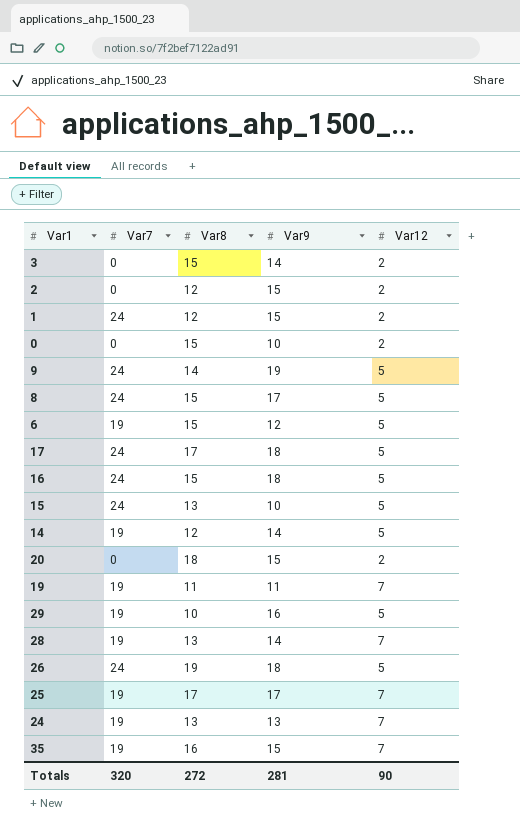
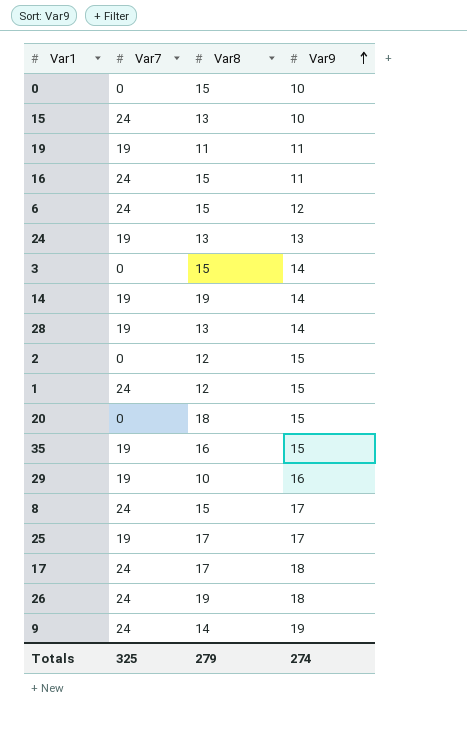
row order: none -> Var9 ascending
column Var12 | position: 5 -> none
16 | Var9: 18 -> 11
6 | Var7: 19 -> 24
14 | Var8: 12 -> 19
Totals | Var7: 320 -> 325
Totals | Var8: 272 -> 279
Totals | Var9: 281 -> 274

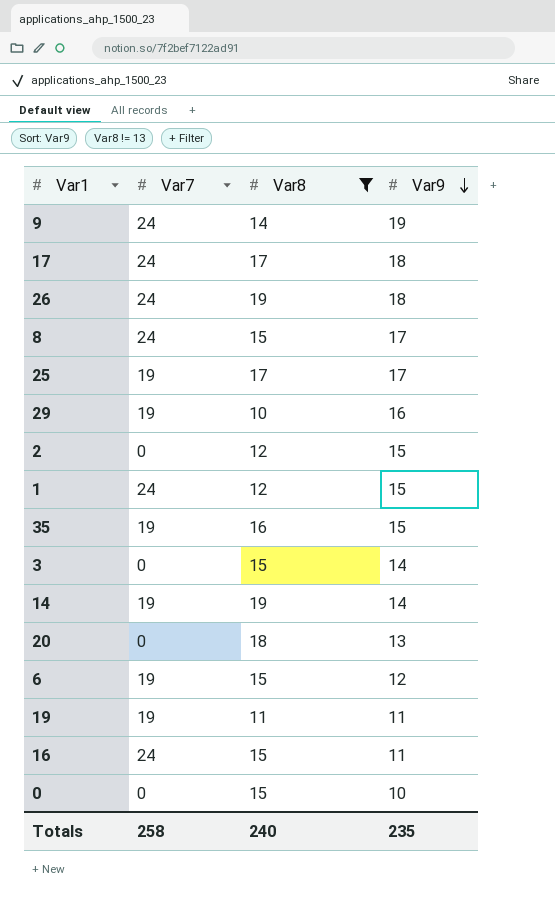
filter: none -> Var8 != 13
row order: Var9 ascending -> Var9 descending
20 | Var9: 15 -> 13
6 | Var7: 24 -> 19
Totals | Var7: 325 -> 258
Totals | Var8: 279 -> 240
Totals | Var9: 274 -> 235

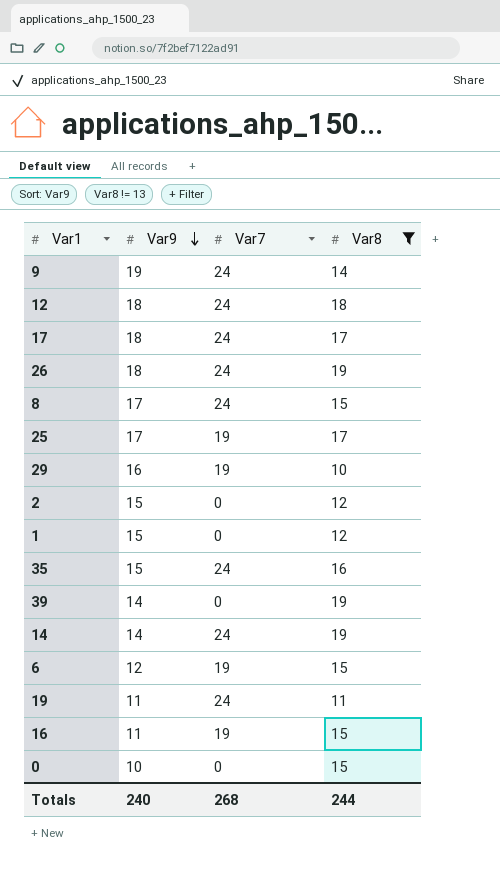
column Var9 | position: 4 -> 2
row 3: 0 | 15 | 14 -> none
row 20: 0 | 18 | 13 -> none
row 12: none -> 18 | 24 | 18
1 | Var7: 24 -> 0
35 | Var7: 19 -> 24
row 39: none -> 14 | 0 | 19
14 | Var7: 19 -> 24
19 | Var7: 19 -> 24
16 | Var7: 24 -> 19
Totals | Var9: 235 -> 240
Totals | Var7: 258 -> 268
Totals | Var8: 240 -> 244

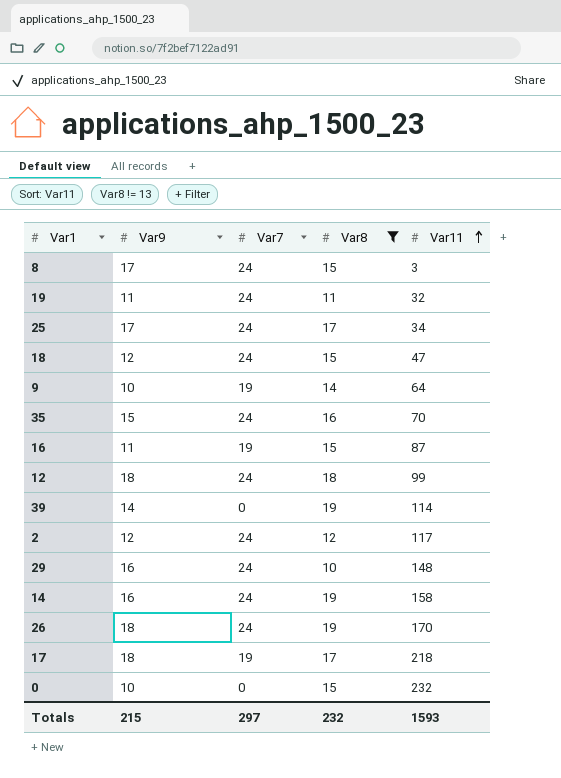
row order: Var9 descending -> Var11 ascending
column Var11 | position: none -> 5
row 1: 15 | 0 | 12 -> none
row 6: 12 | 19 | 15 -> none
25 | Var7: 19 -> 24
row 18: none -> 12 | 24 | 15 | 47
9 | Var9: 19 -> 10
9 | Var7: 24 -> 19
2 | Var9: 15 -> 12
2 | Var7: 0 -> 24
29 | Var7: 19 -> 24
14 | Var9: 14 -> 16
17 | Var7: 24 -> 19
Totals | Var9: 240 -> 215
Totals | Var7: 268 -> 297
Totals | Var8: 244 -> 232

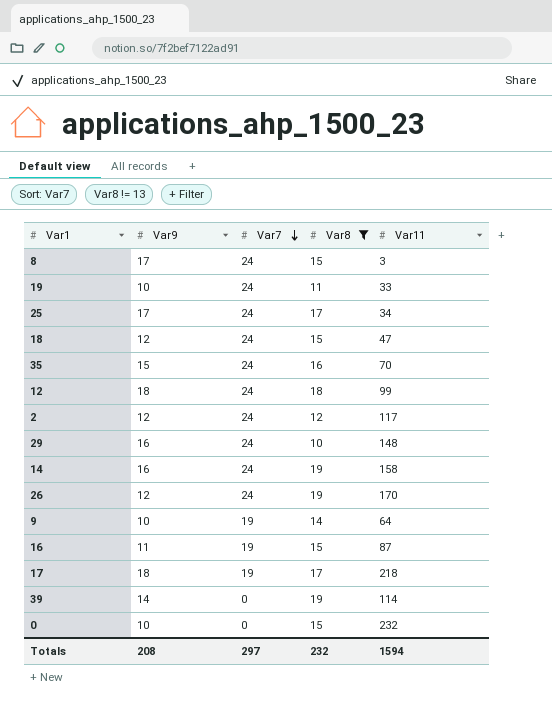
row order: Var11 ascending -> Var7 descending
19 | Var9: 11 -> 10
19 | Var11: 32 -> 33
26 | Var9: 18 -> 12
Totals | Var9: 215 -> 208
Totals | Var11: 1593 -> 1594

